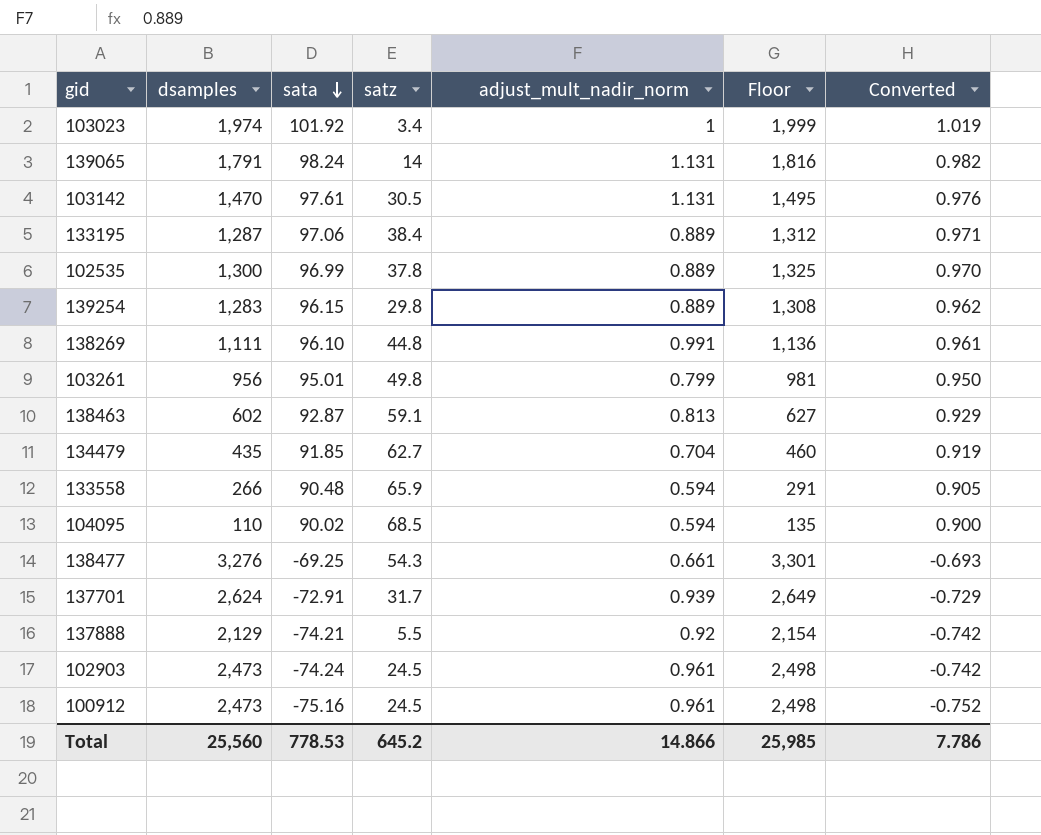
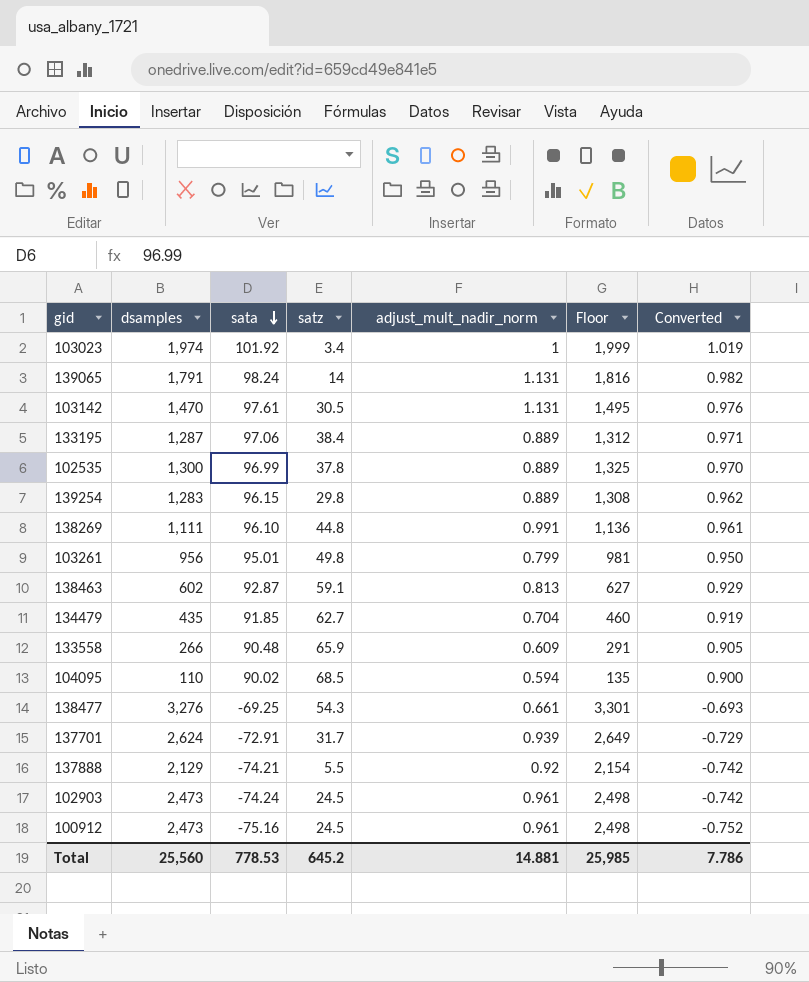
133558 | adjust_mult_nadir_norm: 0.594 -> 0.609
Total | adjust_mult_nadir_norm: 14.866 -> 14.881

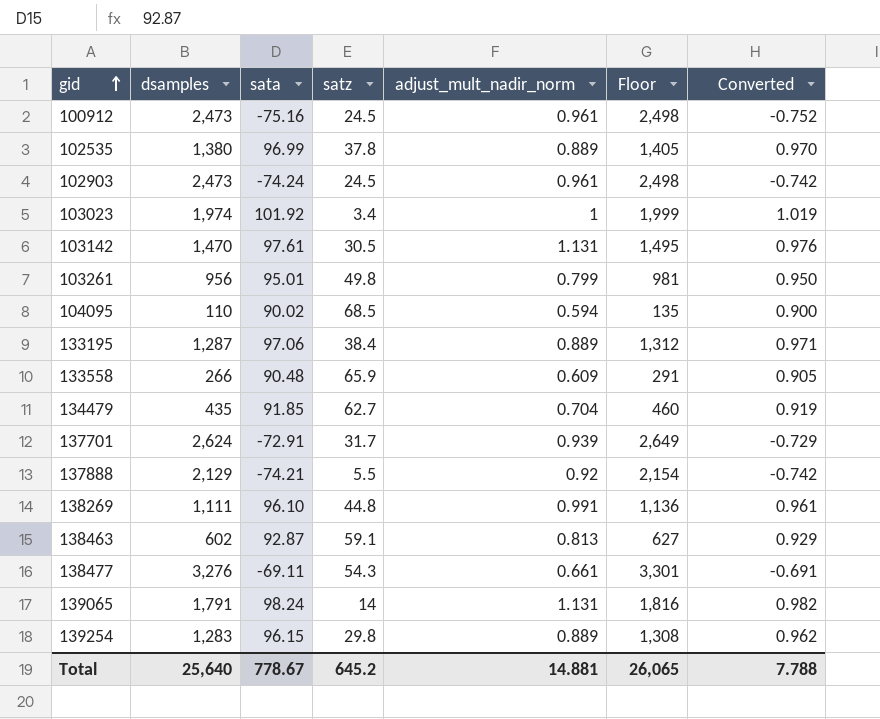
row order: sata descending -> gid ascending
102535 | dsamples: 1,300 -> 1,380
102535 | Floor: 1,325 -> 1,405
138477 | sata: -69.25 -> -69.11
138477 | Converted: -0.693 -> -0.691
Total | dsamples: 25,560 -> 25,640
Total | sata: 778.53 -> 778.67
Total | Floor: 25,985 -> 26,065
Total | Converted: 7.786 -> 7.788

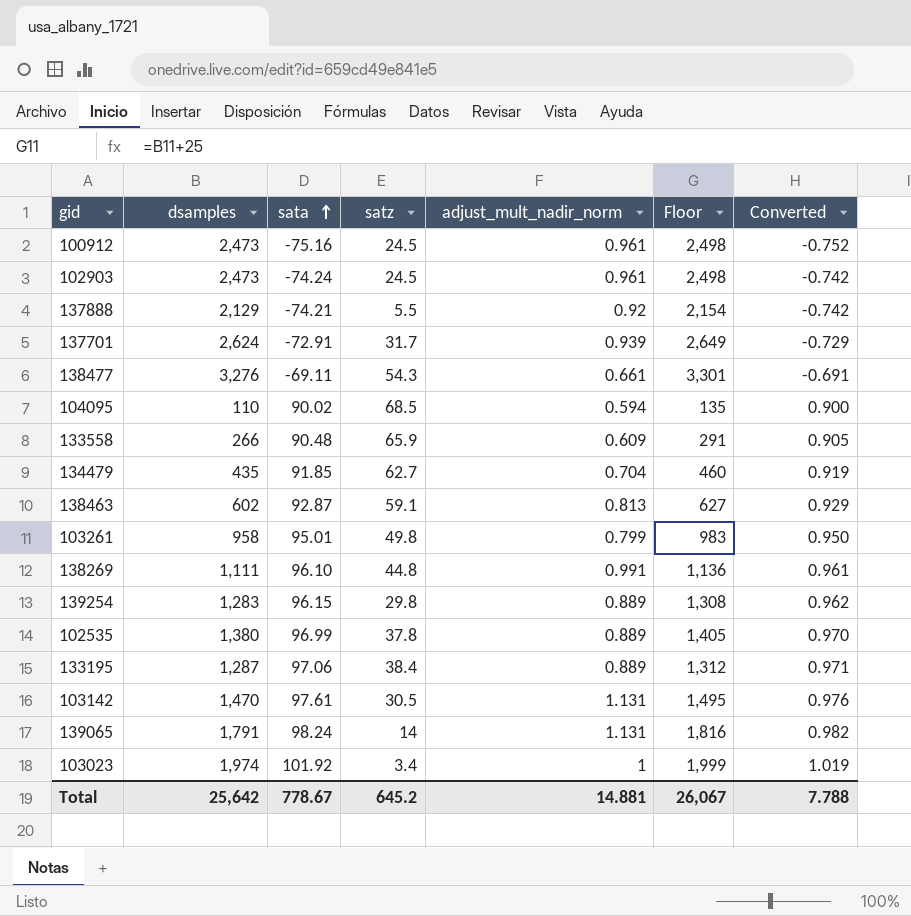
row order: gid ascending -> sata ascending
103261 | dsamples: 956 -> 958
103261 | Floor: 981 -> 983
Total | dsamples: 25,640 -> 25,642
Total | Floor: 26,065 -> 26,067

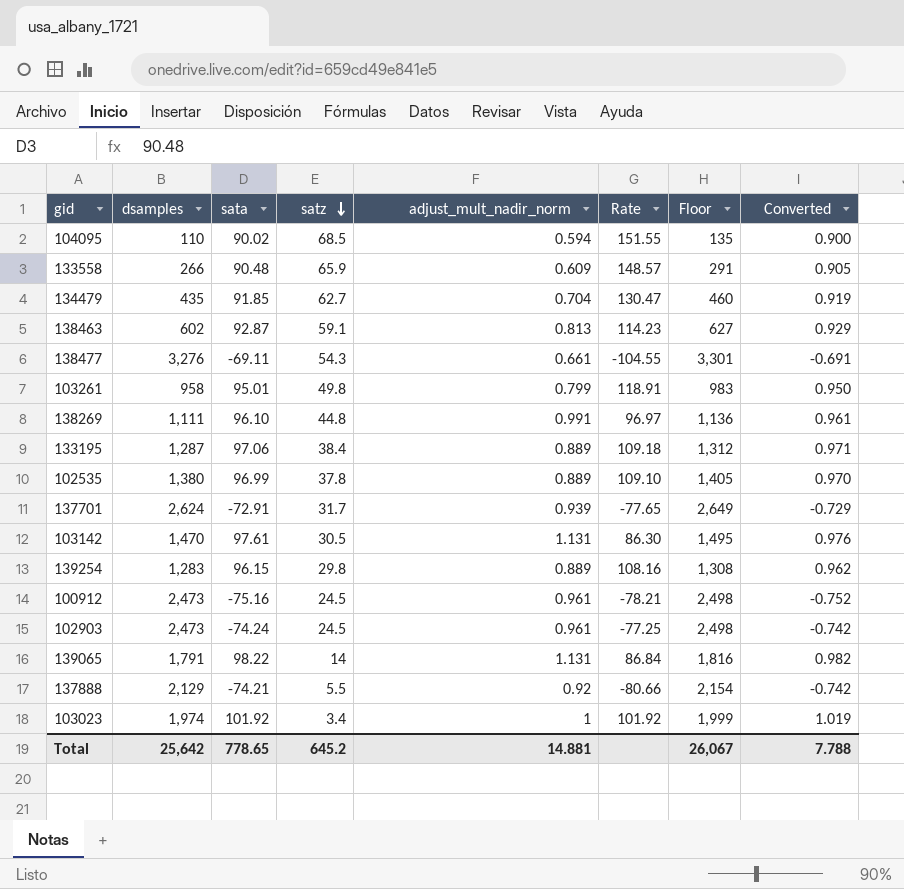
row order: sata ascending -> satz descending
column Rate | formula: none -> [sata] / [adjust_mult_nadir_norm]
139065 | sata: 98.24 -> 98.22
Total | sata: 778.67 -> 778.65

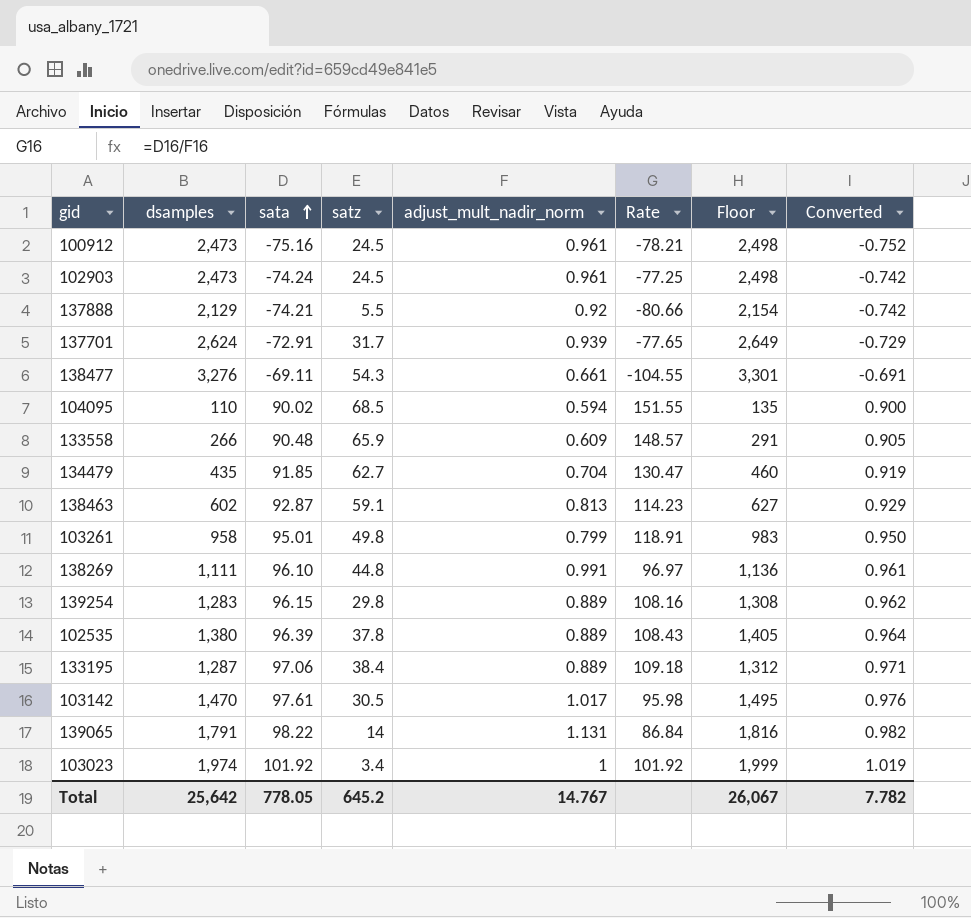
row order: satz descending -> sata ascending
102535 | sata: 96.99 -> 96.39
102535 | Rate: 109.10 -> 108.43
102535 | Converted: 0.970 -> 0.964
103142 | adjust_mult_nadir_norm: 1.131 -> 1.017
103142 | Rate: 86.30 -> 95.98
Total | sata: 778.65 -> 778.05
Total | adjust_mult_nadir_norm: 14.881 -> 14.767
Total | Converted: 7.788 -> 7.782

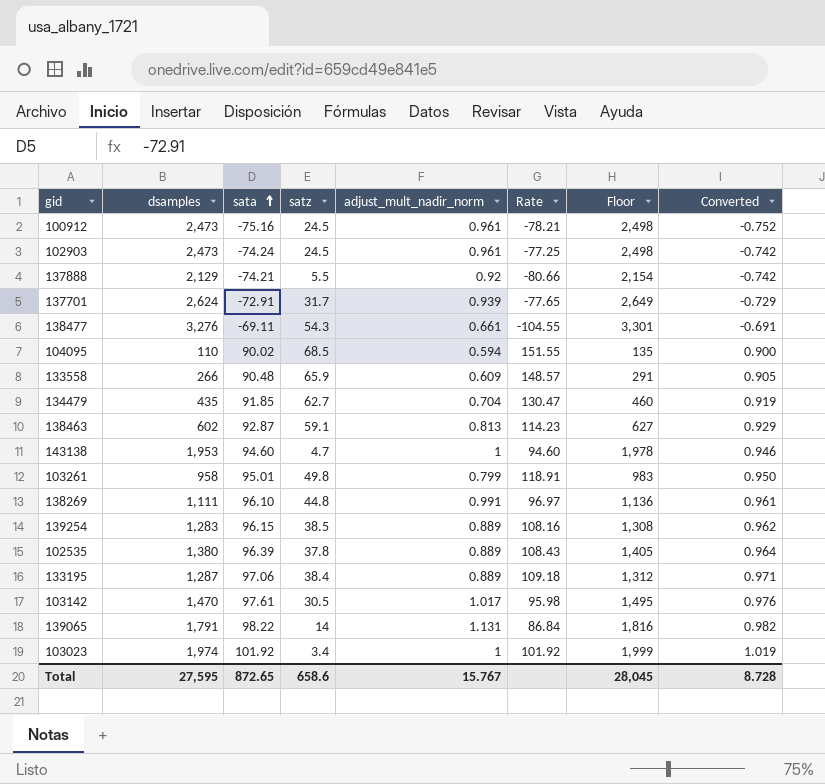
row 143138: none -> 1,953 | 94.60 | 4.7 | 1 | 94.60 | 1,978 | 0.946
139254 | satz: 29.8 -> 38.5
Total | dsamples: 25,642 -> 27,595
Total | sata: 778.05 -> 872.65
Total | satz: 645.2 -> 658.6
Total | adjust_mult_nadir_norm: 14.767 -> 15.767
Total | Floor: 26,067 -> 28,045
Total | Converted: 7.782 -> 8.728

